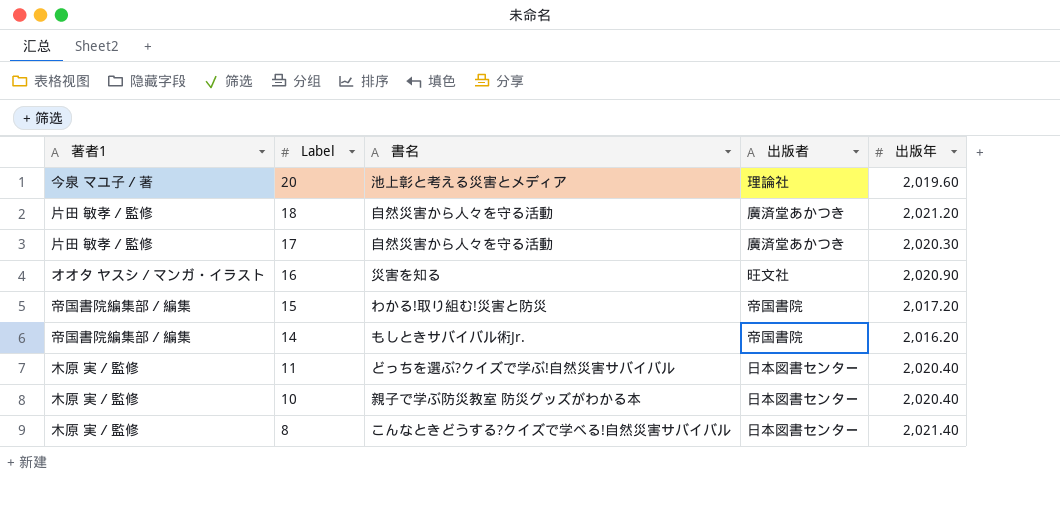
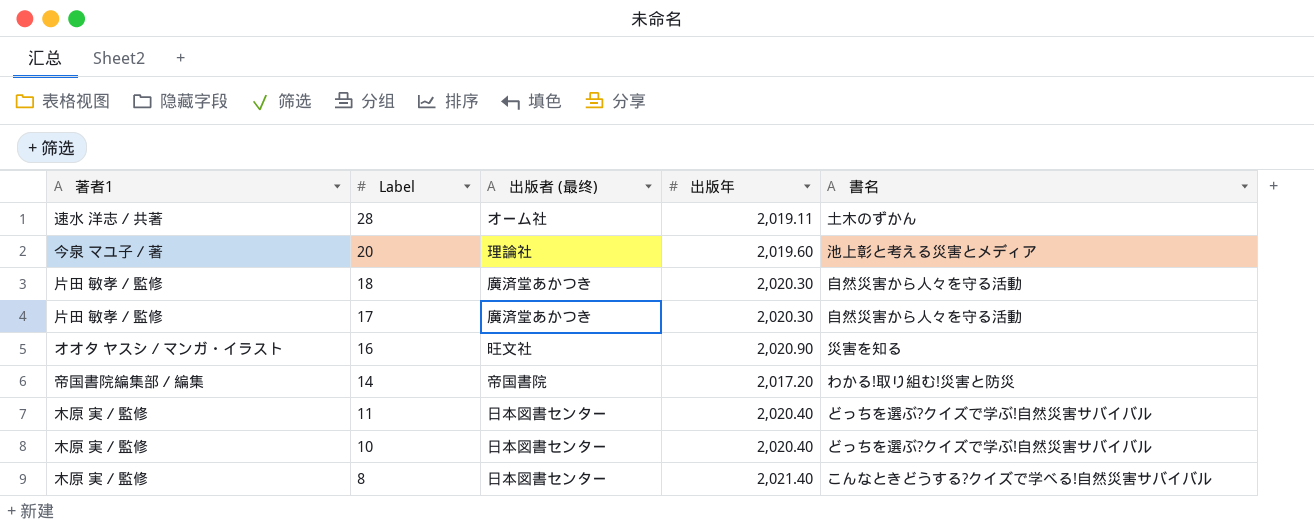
column name: 出版者 -> 出版者 (最终)
column 書名 | position: 3 -> 5
row 15: 帝国書院編集部／編集 | わかる!取り組む!災害と防災 | 帝国書院 | 2,017.20 -> none
row 28: none -> 速水 洋志／共著 | オーム社 | 2,019.11 | 土木のずかん
18 | 出版年: 2,021.20 -> 2,020.30
14 | 出版年: 2,016.20 -> 2,017.20
14 | 書名: もしときサバイバル術Jr. -> わかる!取り組む!災害と防災
10 | 書名: 親子で学ぶ防災教室 防災グッズがわかる本 -> どっちを選ぶ?クイズで学ぶ!自然災害サバイバル

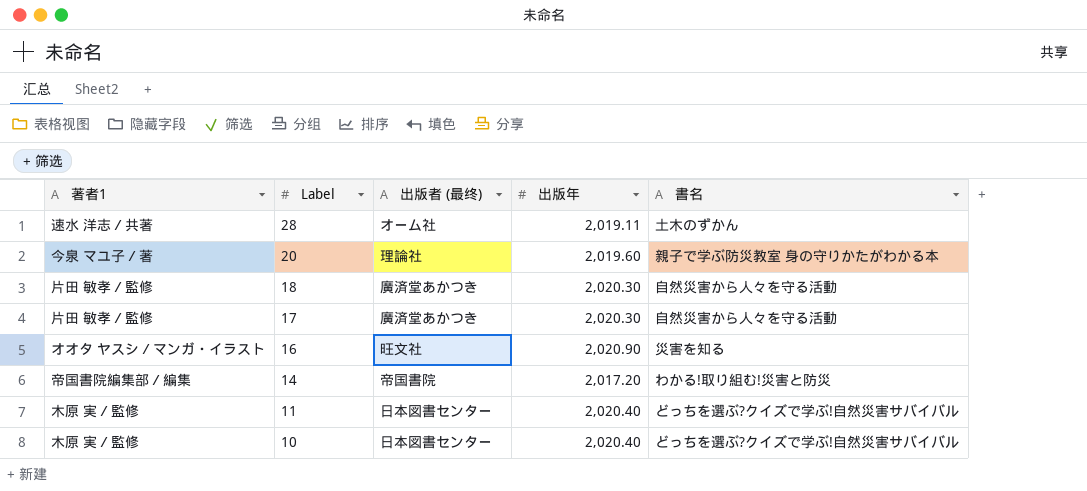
row 8: 木原 実／監修 | 日本図書センター | 2,021.40 | こんなときどうする?クイズで学べる!自然災害サバイバル -> none
20 | 書名: 池上彰と考える災害とメディア -> 親子で学ぶ防災教室 身の守りかたがわかる本

